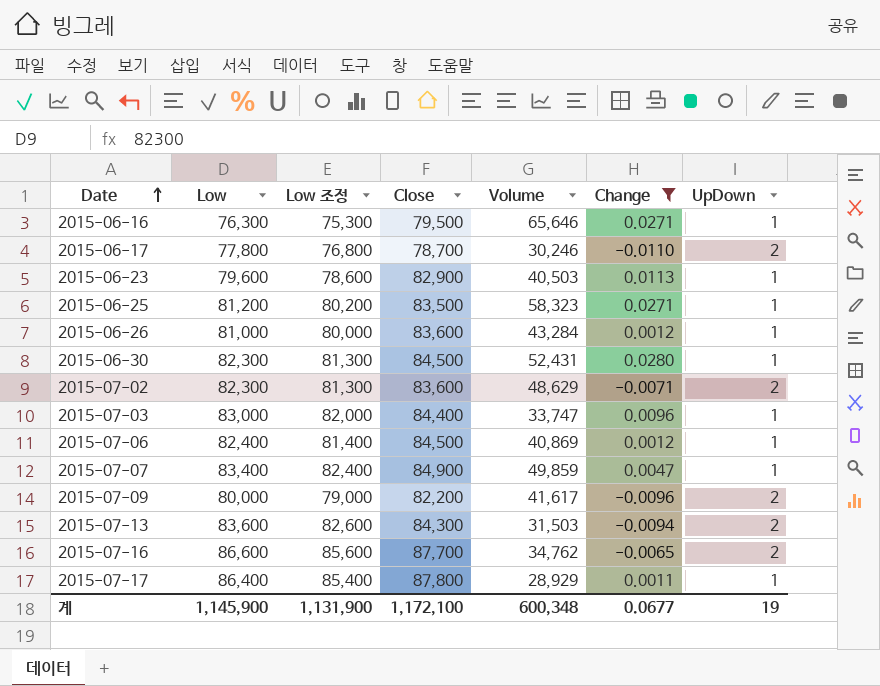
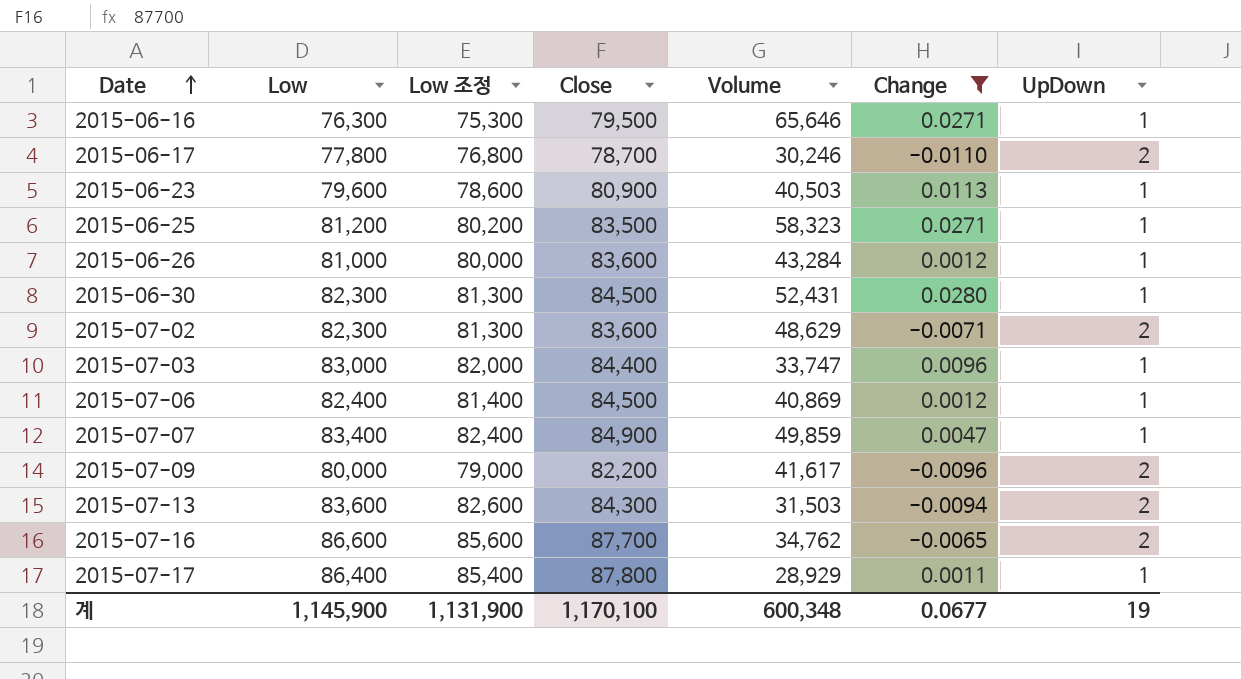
2015-06-23 | Close: 82,900 -> 80,900
계 | Close: 1,172,100 -> 1,170,100

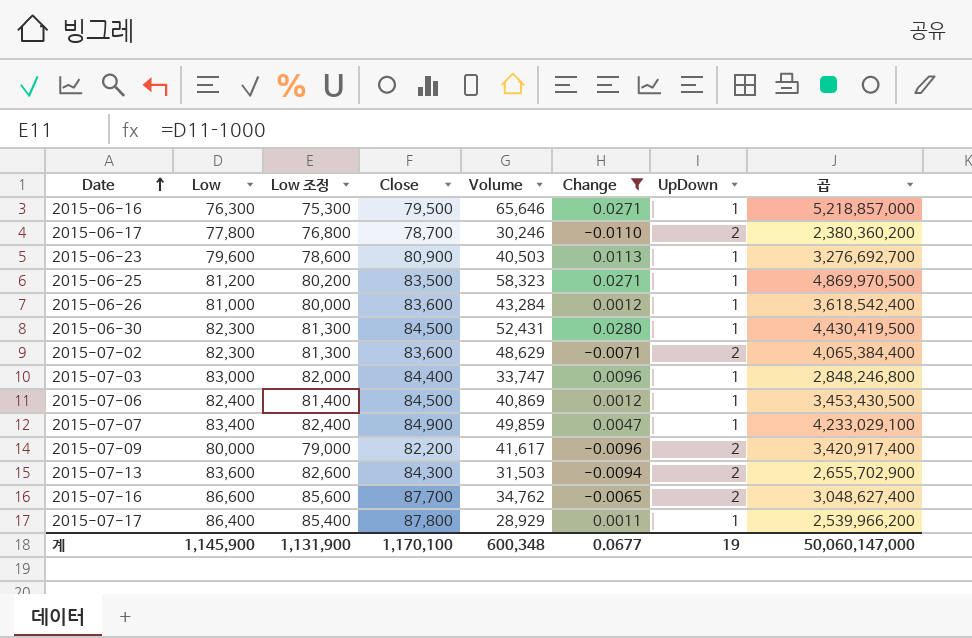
column 곱 | formula: none -> [Close] * [Volume]

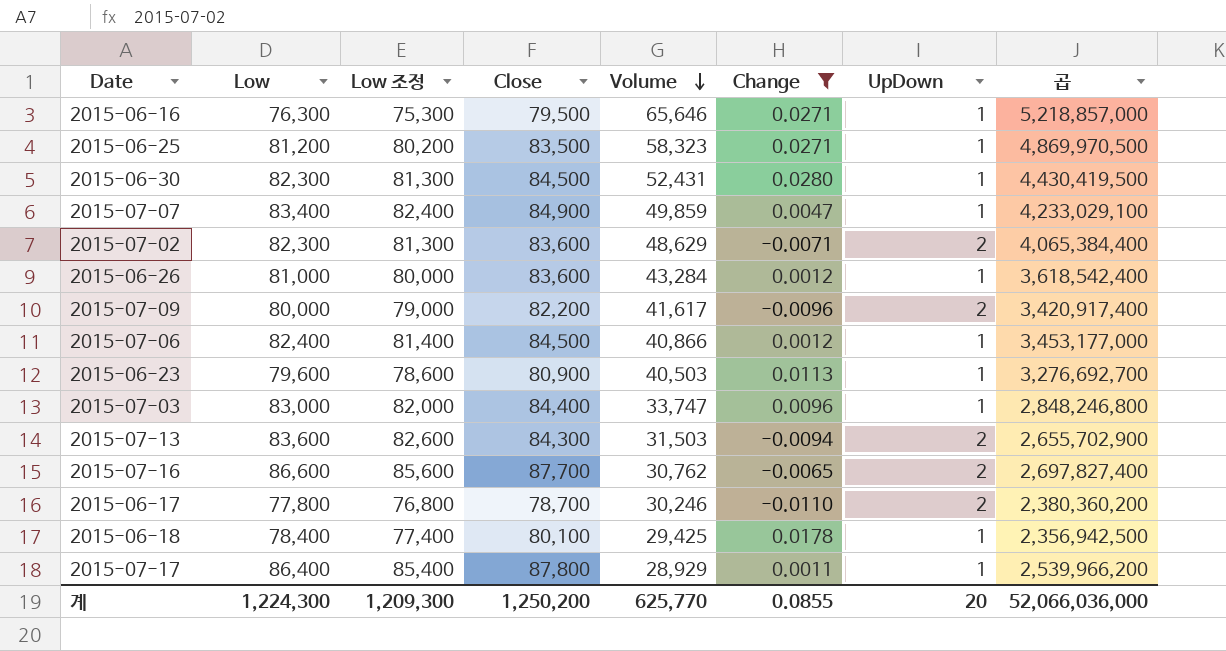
row order: Date ascending -> Volume descending
2015-07-06 | Volume: 40,869 -> 40,866
2015-07-06 | 곱: 3,453,430,500 -> 3,453,177,000
2015-07-16 | Volume: 34,762 -> 30,762
2015-07-16 | 곱: 3,048,627,400 -> 2,697,827,400
row 2015-06-18: none -> 78,400 | 77,400 | 80,100 | 29,425 | 0.0178 | 1 | 2,356,942,500
계 | Low: 1,145,900 -> 1,224,300
계 | Low 조정: 1,131,900 -> 1,209,300
계 | Close: 1,170,100 -> 1,250,200
계 | Volume: 600,348 -> 625,770
계 | Change: 0.0677 -> 0.0855
계 | UpDown: 19 -> 20
계 | 곱: 50,060,147,000 -> 52,066,036,000

